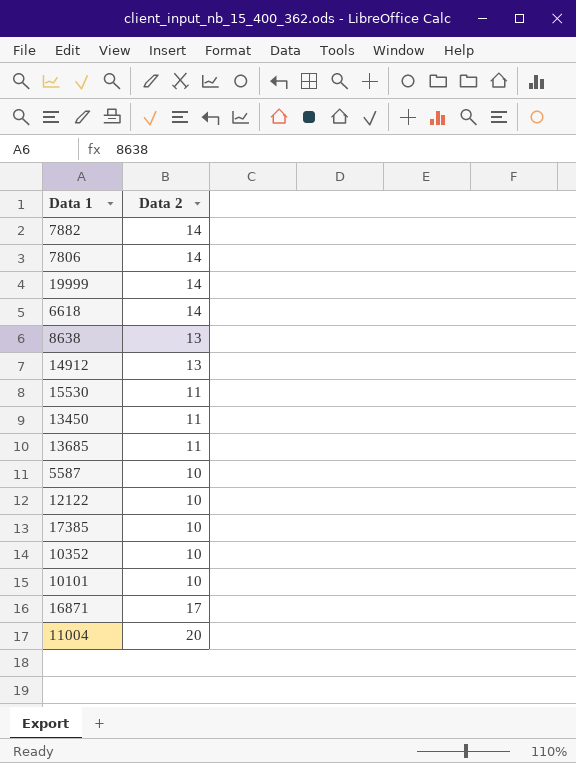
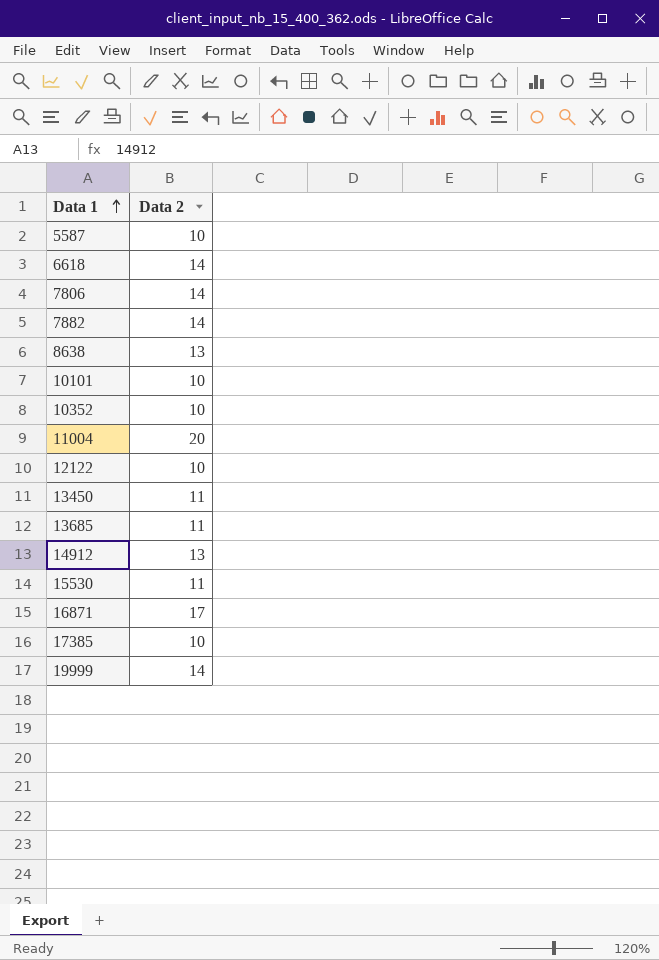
row order: none -> Data 1 ascending

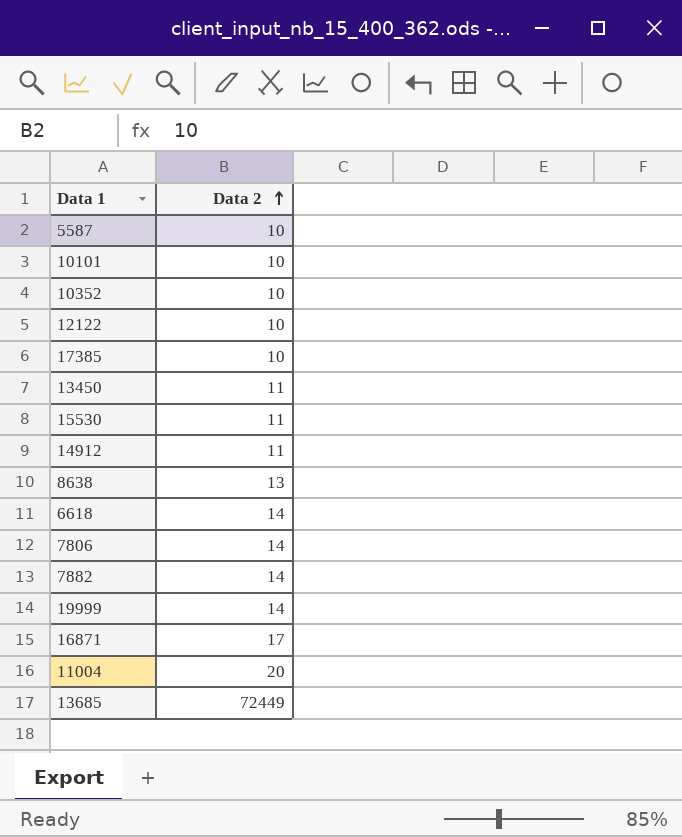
row order: Data 1 ascending -> Data 2 ascending
14912 | Data 2: 13 -> 11
13685 | Data 2: 11 -> 72449

